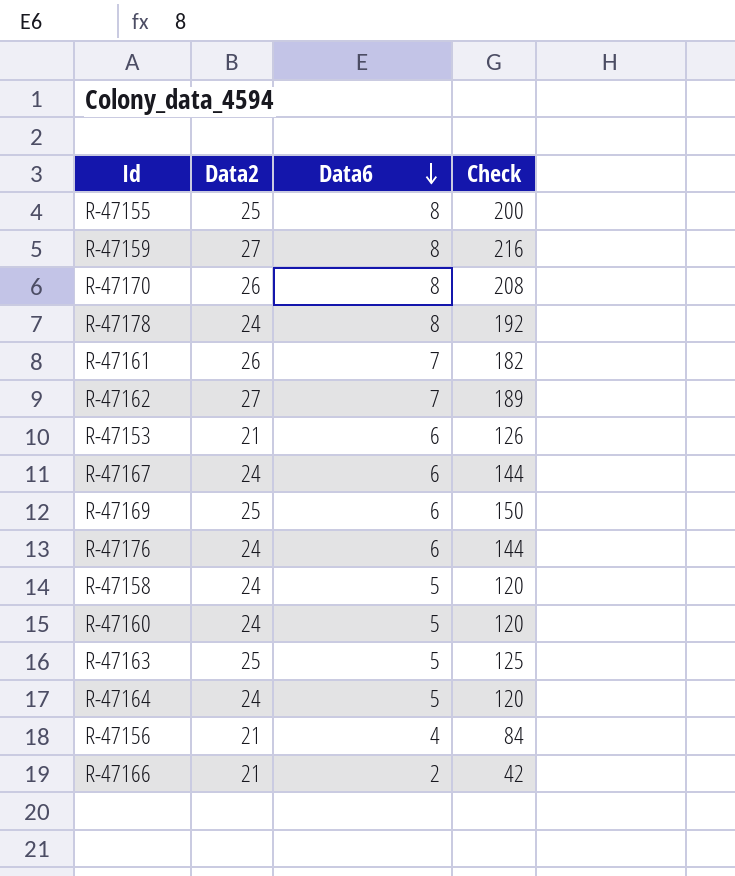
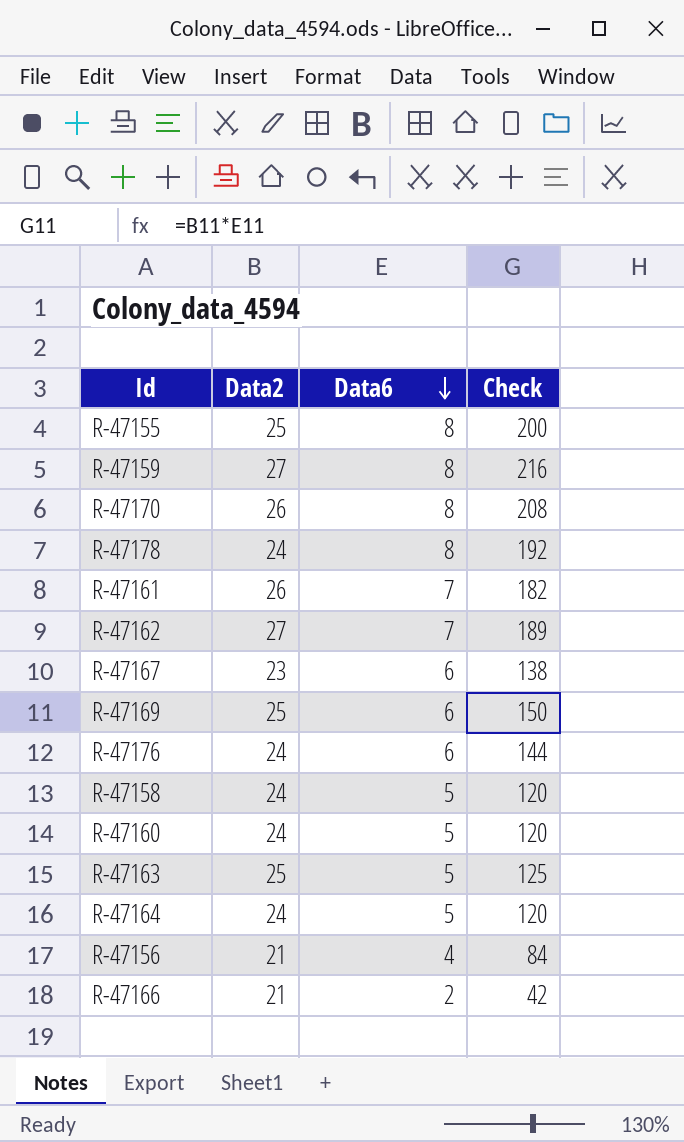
row R-47153: 21 | 6 | 126 -> none
R-47167 | Data2: 24 -> 23
R-47167 | Check: 144 -> 138

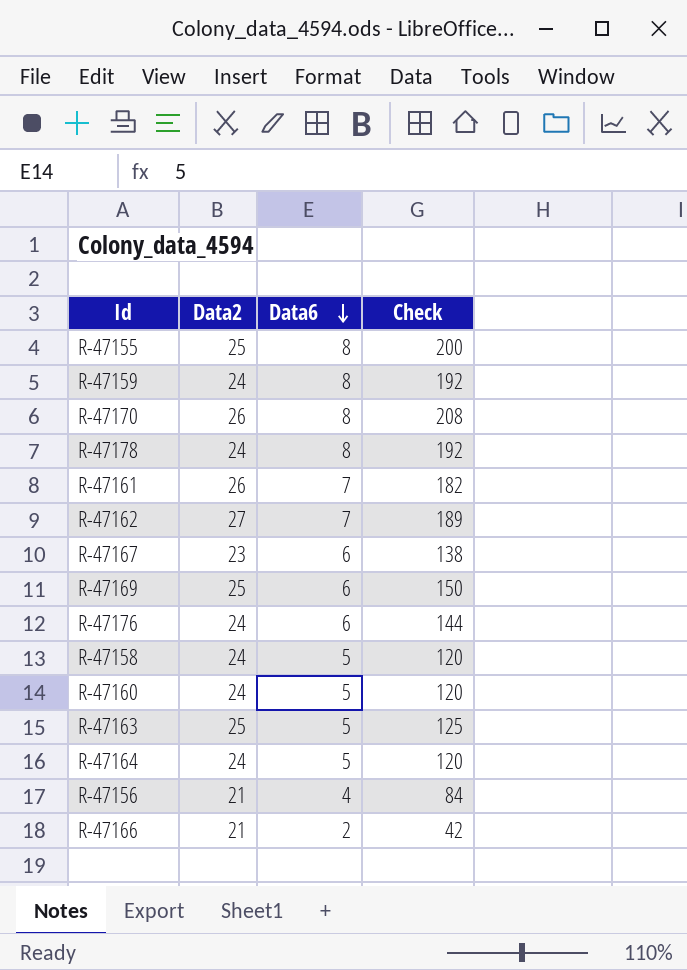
R-47159 | Data2: 27 -> 24
R-47159 | Check: 216 -> 192

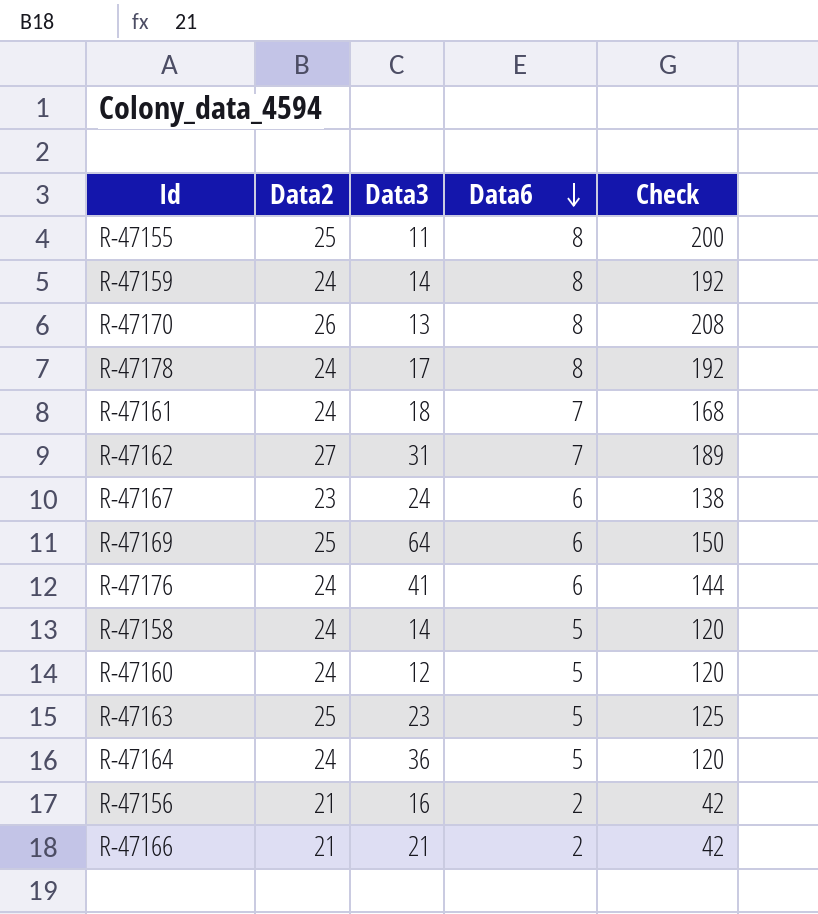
column Data3 | position: none -> 3
R-47161 | Data2: 26 -> 24
R-47161 | Check: 182 -> 168
R-47156 | Data6: 4 -> 2
R-47156 | Check: 84 -> 42

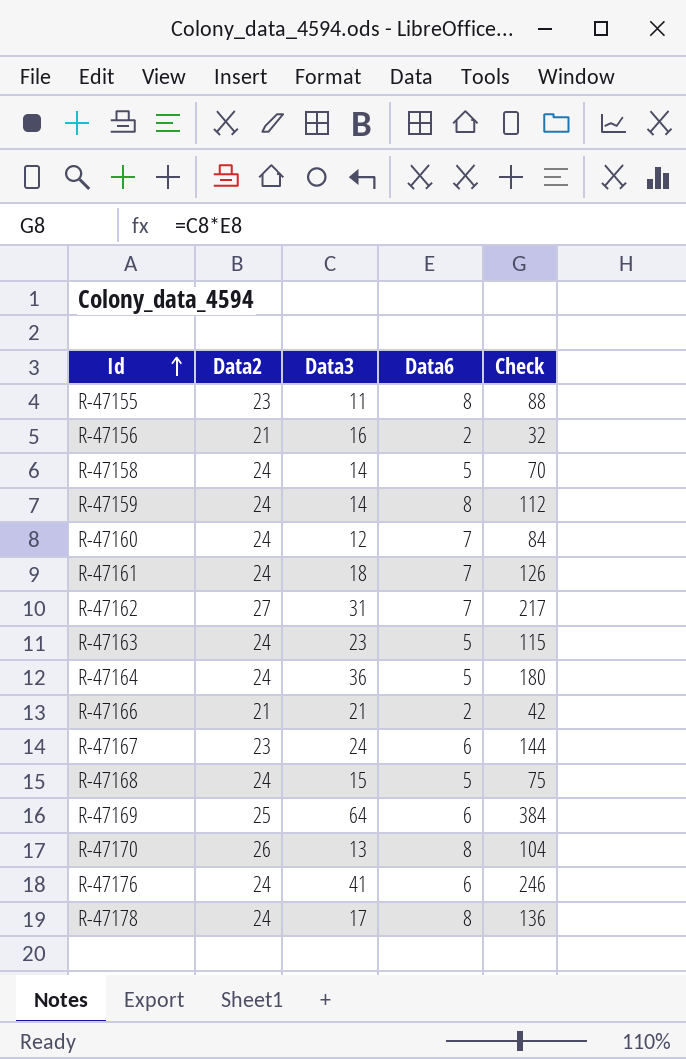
row order: Data6 descending -> Id ascending
column Check | formula: [Data2] * [Data6] -> [Data3] * [Data6]
R-47155 | Data2: 25 -> 23
R-47160 | Data6: 5 -> 7
R-47163 | Data2: 25 -> 24
row R-47168: none -> 24 | 15 | 5 | 75

